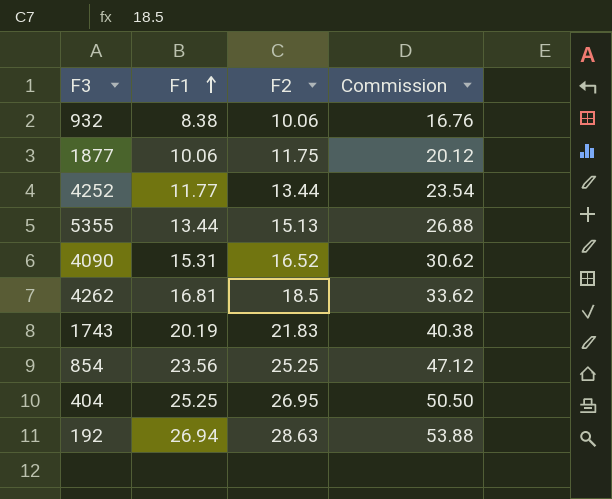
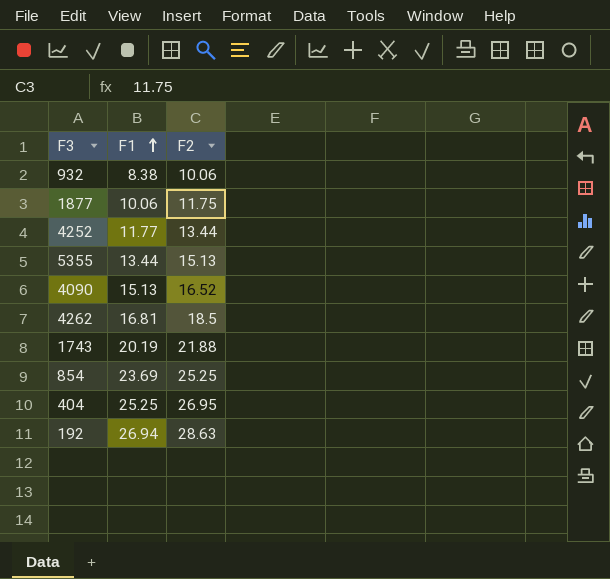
column Commission | formula: [F1] * 2 -> none
4090 | F1: 15.31 -> 15.13
1743 | F2: 21.83 -> 21.88
854 | F1: 23.56 -> 23.69

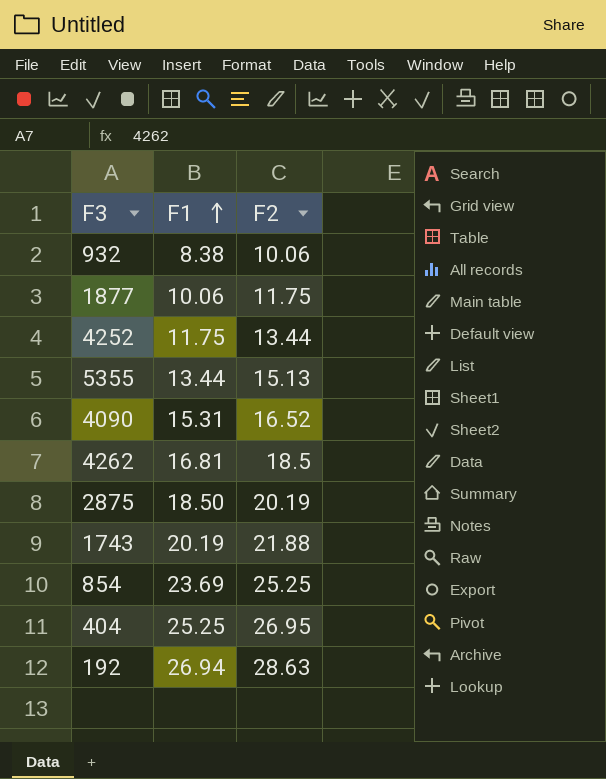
4252 | F1: 11.77 -> 11.75
4090 | F1: 15.13 -> 15.31
row 2875: none -> 18.50 | 20.19

